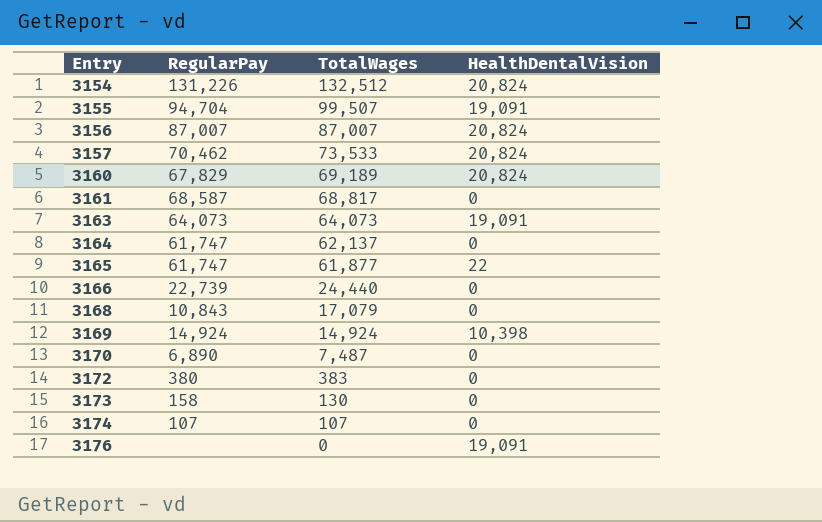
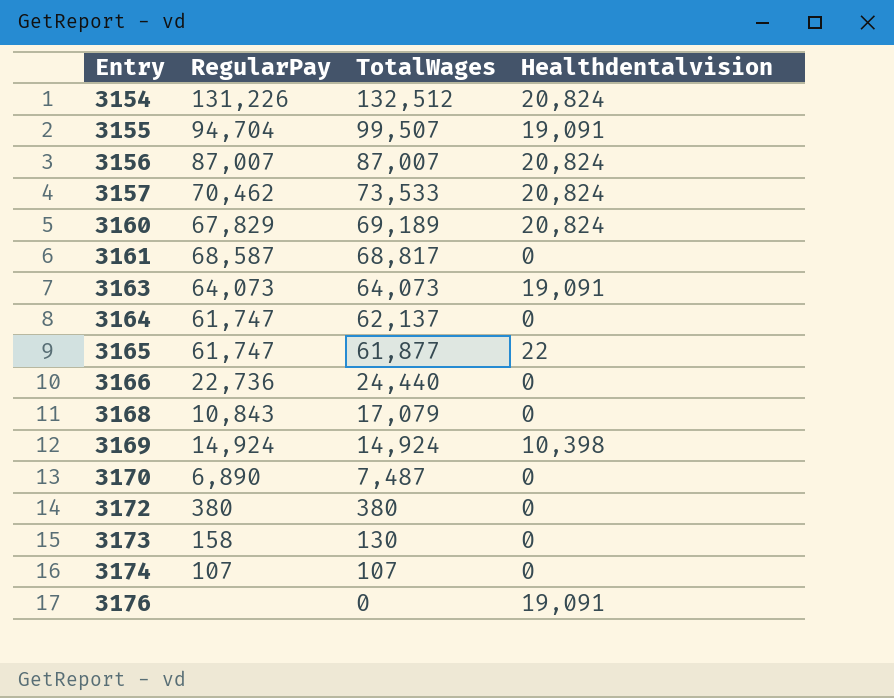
column name: HealthDentalVision -> Healthdentalvision
3166 | RegularPay: 22,739 -> 22,736
3172 | TotalWages: 383 -> 380

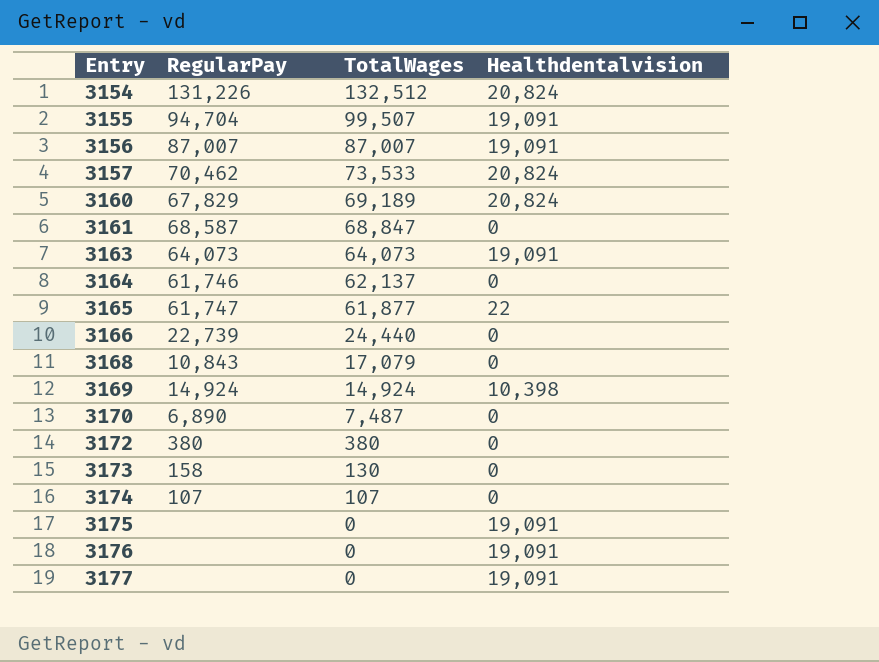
3156 | Healthdentalvision: 20,824 -> 19,091
3161 | TotalWages: 68,817 -> 68,847
3164 | RegularPay: 61,747 -> 61,746
3166 | RegularPay: 22,736 -> 22,739
row 3175: none -> none | 0 | 19,091
row 3177: none -> none | 0 | 19,091

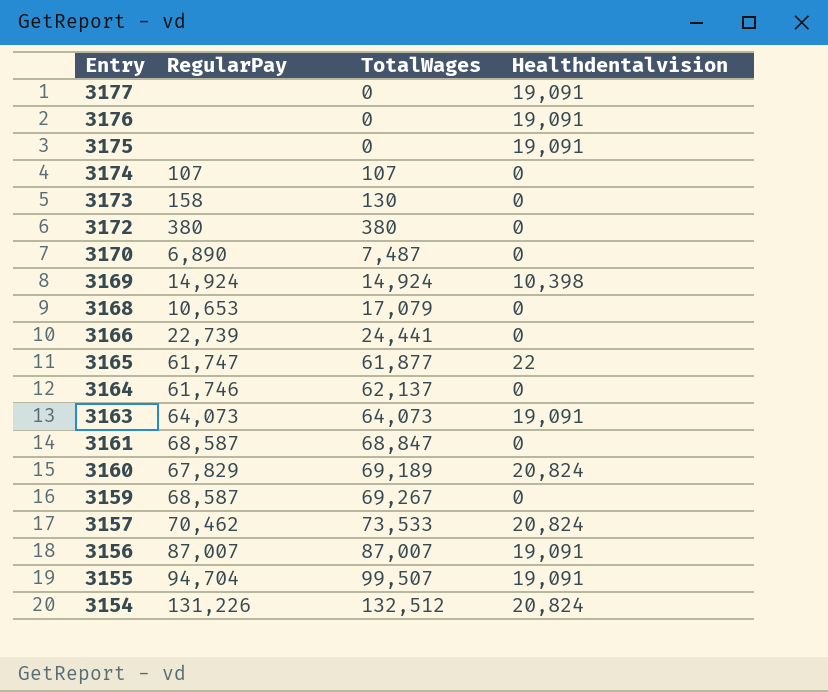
row order: Entry ascending -> Entry descending
3168 | RegularPay: 10,843 -> 10,653
3166 | TotalWages: 24,440 -> 24,441
row 3159: none -> 68,587 | 69,267 | 0

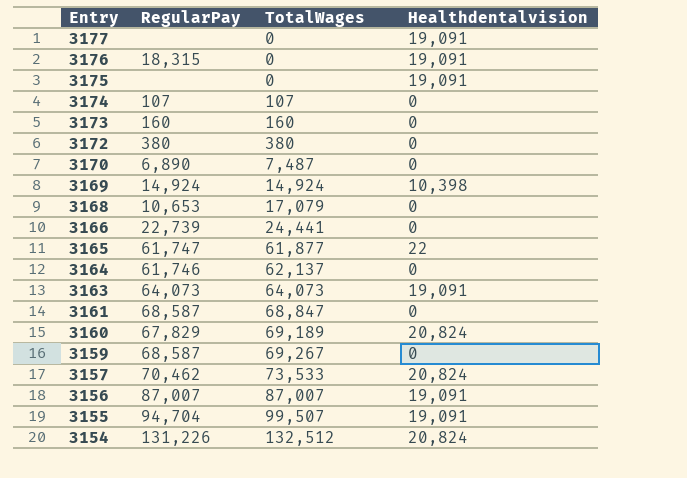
3176 | RegularPay: none -> 18,315
3173 | RegularPay: 158 -> 160
3173 | TotalWages: 130 -> 160

